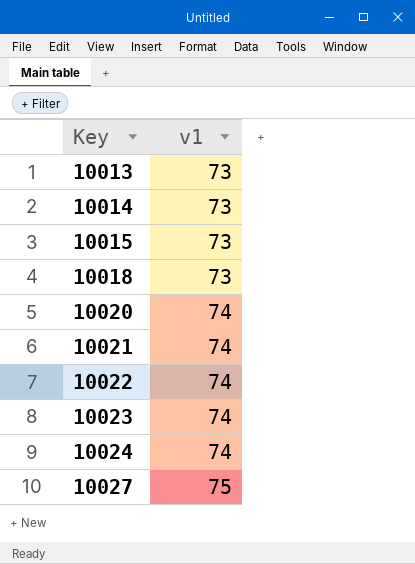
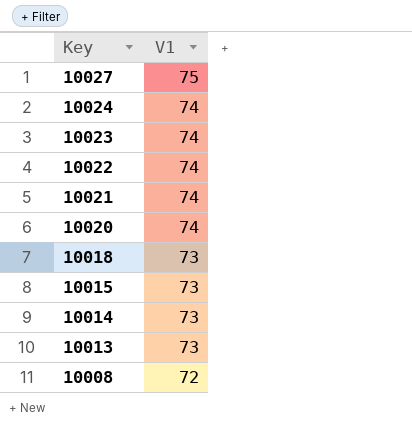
row order: Key ascending -> Key descending
column name: v1 -> V1
row 10008: none -> 72

